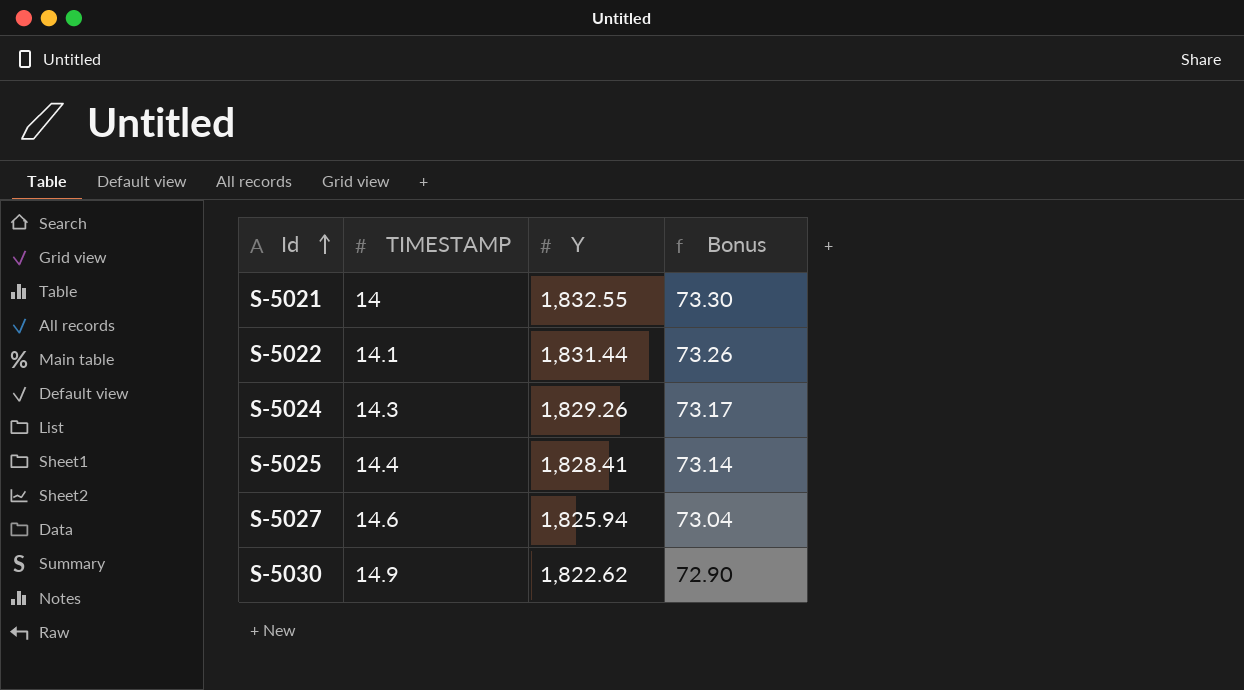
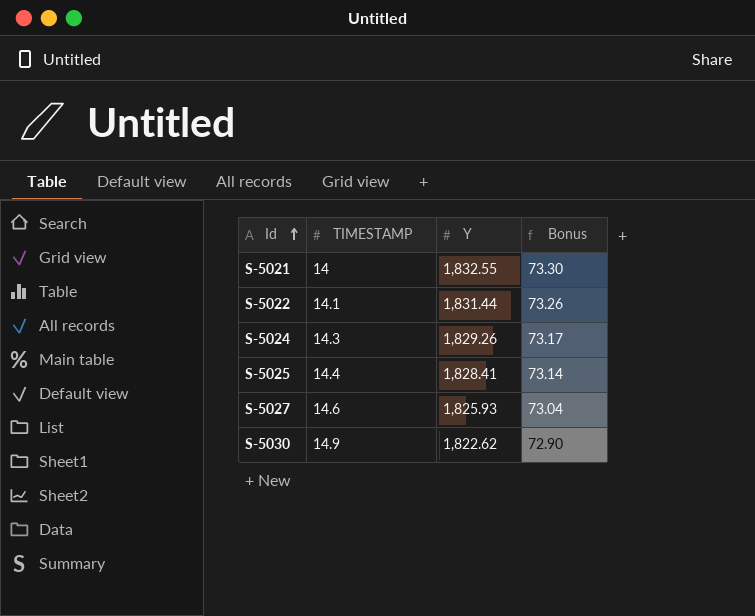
S-5027 | Y: 1,825.94 -> 1,825.93

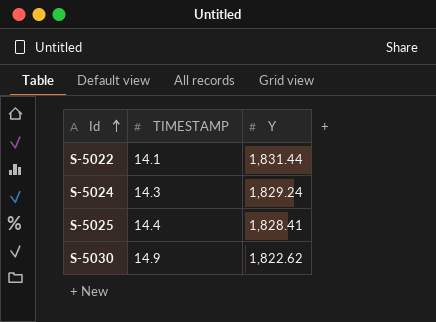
column Bonus | formula: [Y] * 0.04 -> none
row S-5021: 14 | 1,832.55 | 73.30 -> none
row S-5027: 14.6 | 1,825.93 | 73.04 -> none
S-5024 | Y: 1,829.26 -> 1,829.24

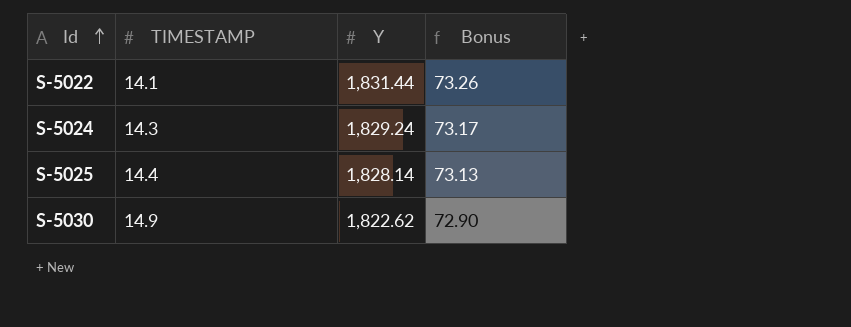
column Bonus | formula: none -> [Y] * 0.04
S-5025 | Y: 1,828.41 -> 1,828.14

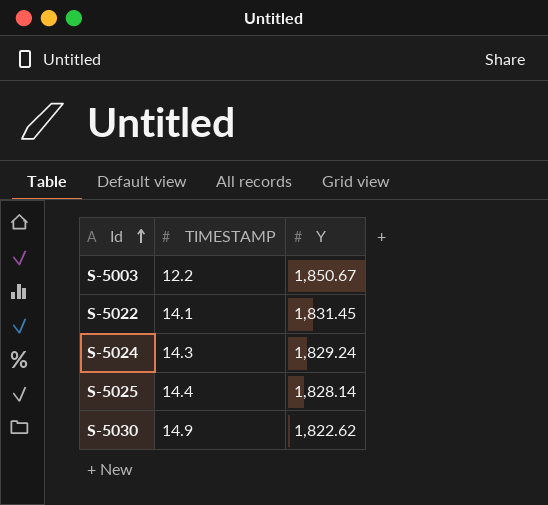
column Bonus | formula: [Y] * 0.04 -> none
row S-5003: none -> 12.2 | 1,850.67
S-5022 | Y: 1,831.44 -> 1,831.45

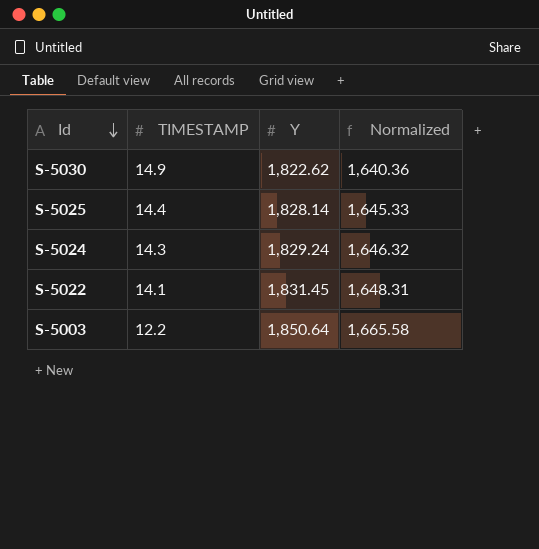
row order: Id ascending -> Id descending
column Normalized | formula: none -> [Y] * 0.9
S-5003 | Y: 1,850.67 -> 1,850.64

